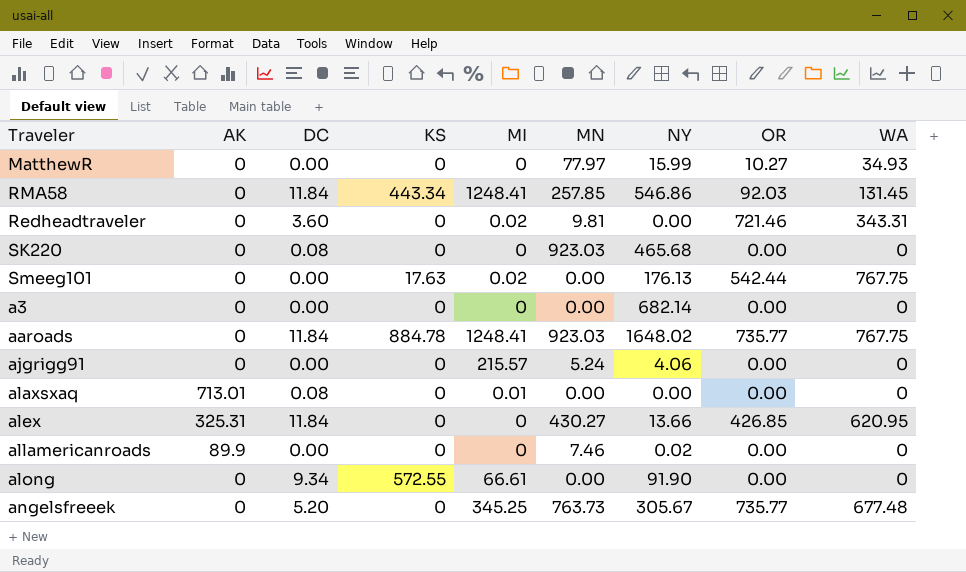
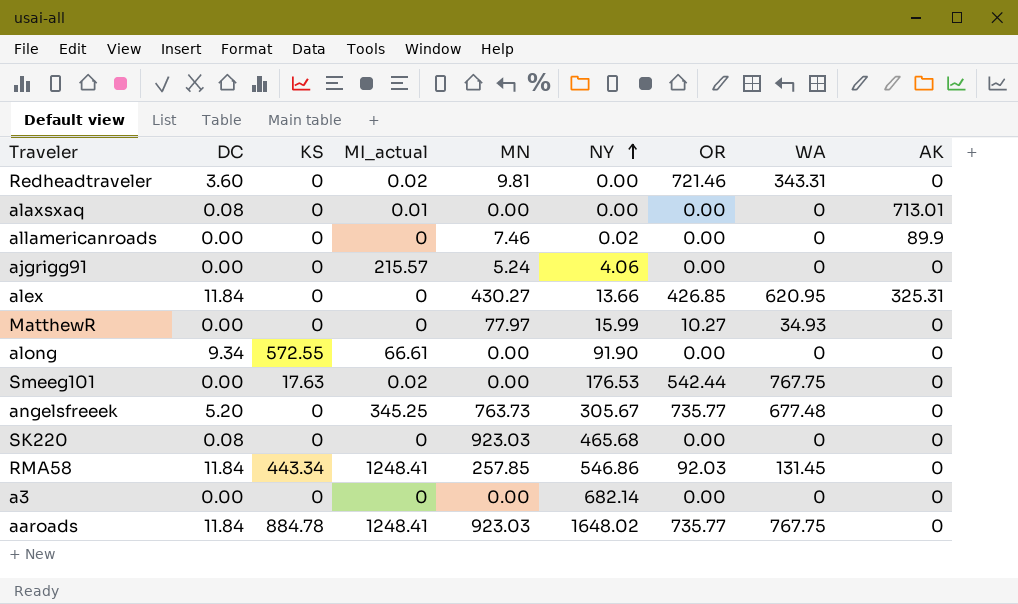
row order: none -> NY ascending
column name: MI -> MI_actual
column AK | position: 2 -> 9
Smeeg101 | NY: 176.13 -> 176.53

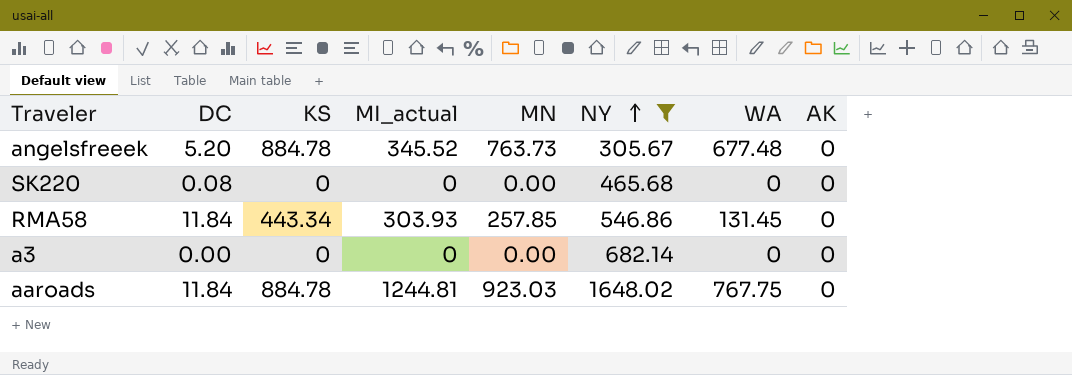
filter: none -> NY >= 305.67
column OR | position: 7 -> none
angelsfreeek | KS: 0 -> 884.78
angelsfreeek | MI_actual: 345.25 -> 345.52
SK220 | MN: 923.03 -> 0.00
RMA58 | MI_actual: 1248.41 -> 303.93
aaroads | MI_actual: 1248.41 -> 1244.81

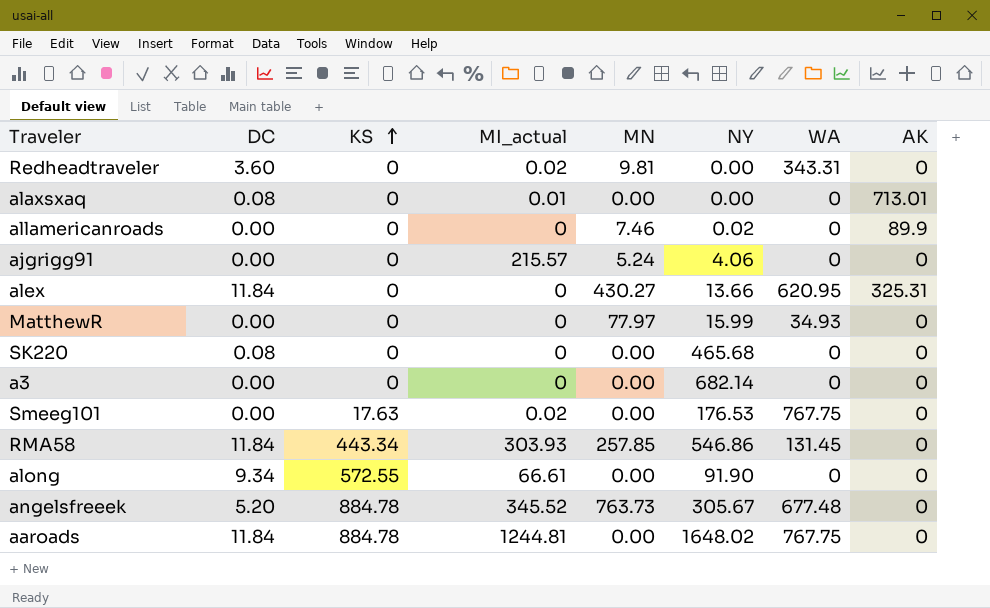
filter: NY >= 305.67 -> none
row order: NY ascending -> KS ascending
aaroads | MN: 923.03 -> 0.00

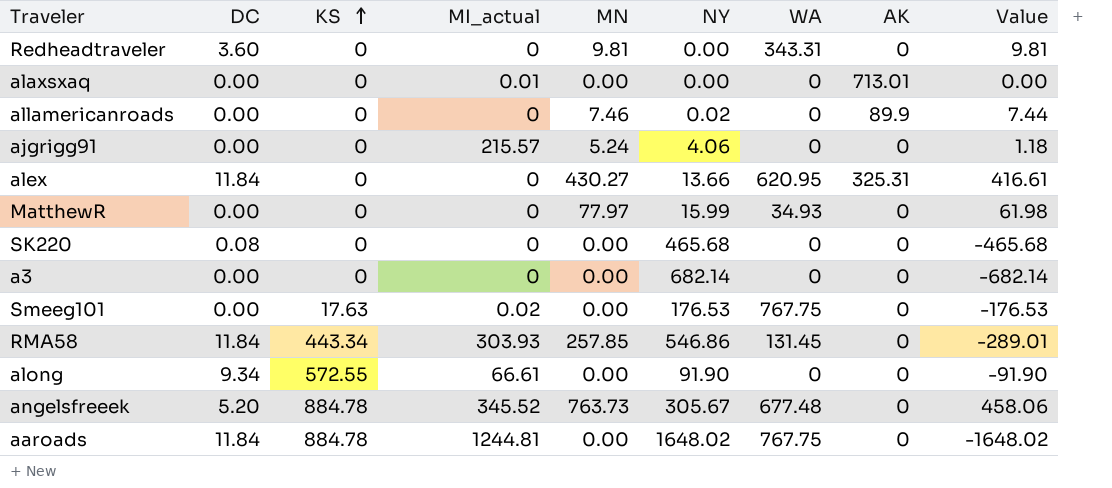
column Value | formula: none -> [MN] - [NY]
Redheadtraveler | MI_actual: 0.02 -> 0
alaxsxaq | DC: 0.08 -> 0.00

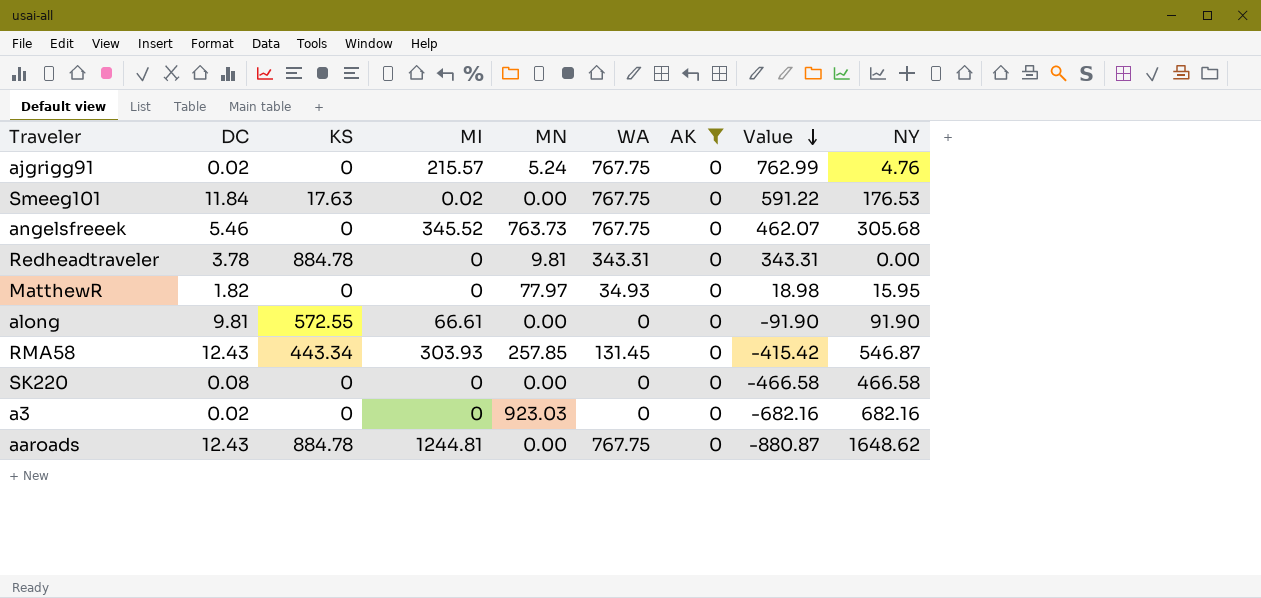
filter: none -> AK = 0
row order: KS ascending -> Value descending
column name: MI_actual -> MI
column Value | formula: [MN] - [NY] -> [WA] - [NY]
column NY | position: 6 -> 9
ajgrigg91 | DC: 0.00 -> 0.02
ajgrigg91 | WA: 0 -> 767.75
ajgrigg91 | NY: 4.06 -> 4.76
Smeeg101 | DC: 0.00 -> 11.84
angelsfreeek | DC: 5.20 -> 5.46
angelsfreeek | KS: 884.78 -> 0
angelsfreeek | WA: 677.48 -> 767.75
angelsfreeek | NY: 305.67 -> 305.68
Redheadtraveler | DC: 3.60 -> 3.78
Redheadtraveler | KS: 0 -> 884.78
MatthewR | DC: 0.00 -> 1.82
MatthewR | NY: 15.99 -> 15.95
along | DC: 9.34 -> 9.81
RMA58 | DC: 11.84 -> 12.43
RMA58 | NY: 546.86 -> 546.87
SK220 | NY: 465.68 -> 466.58
a3 | DC: 0.00 -> 0.02
a3 | MN: 0.00 -> 923.03
a3 | NY: 682.14 -> 682.16
aaroads | DC: 11.84 -> 12.43
aaroads | NY: 1648.02 -> 1648.62

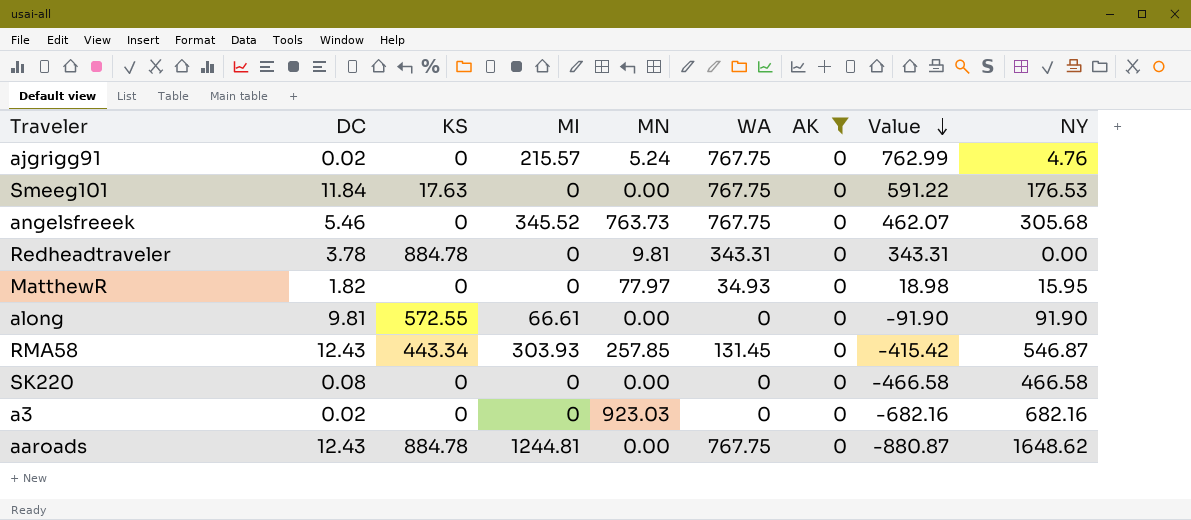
Smeeg101 | MI: 0.02 -> 0

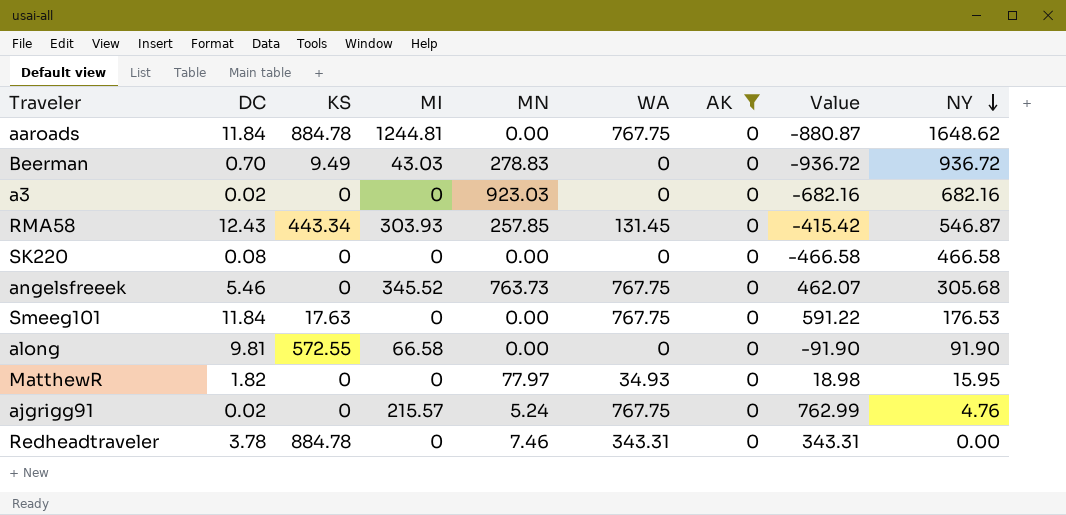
row order: Value descending -> NY descending
aaroads | DC: 12.43 -> 11.84
row Beerman: none -> 0.70 | 9.49 | 43.03 | 278.83 | 0 | 0 | -936.72 | 936.72
along | MI: 66.61 -> 66.58
Redheadtraveler | MN: 9.81 -> 7.46

